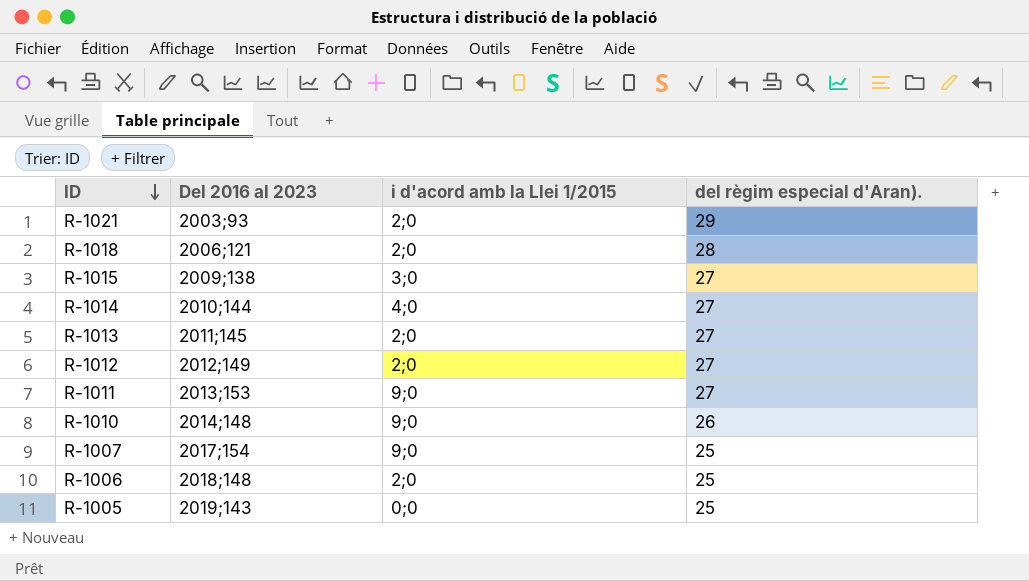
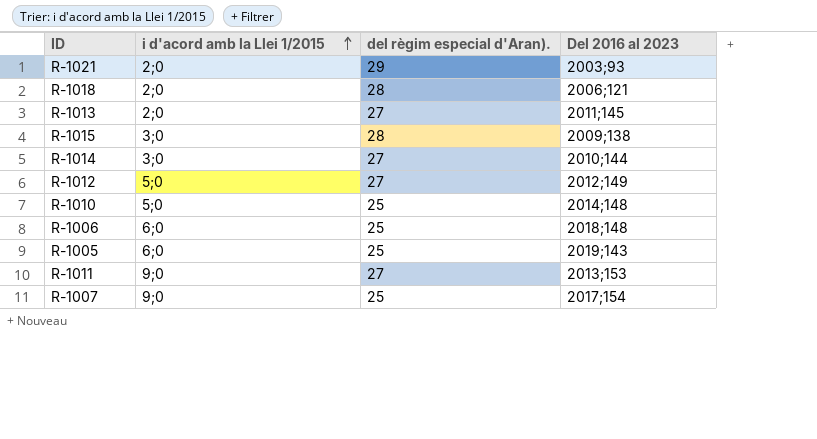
row order: ID descending -> i d'acord amb la Llei 1/2015 ascending
column Del 2016 al 2023 | position: 2 -> 4
R-1015 | del règim especial d'Aran).: 27 -> 28
R-1014 | i d'acord amb la Llei 1/2015: 4;0 -> 3;0
R-1012 | i d'acord amb la Llei 1/2015: 2;0 -> 5;0
R-1010 | i d'acord amb la Llei 1/2015: 9;0 -> 5;0
R-1010 | del règim especial d'Aran).: 26 -> 25
R-1006 | i d'acord amb la Llei 1/2015: 2;0 -> 6;0
R-1005 | i d'acord amb la Llei 1/2015: 0;0 -> 6;0

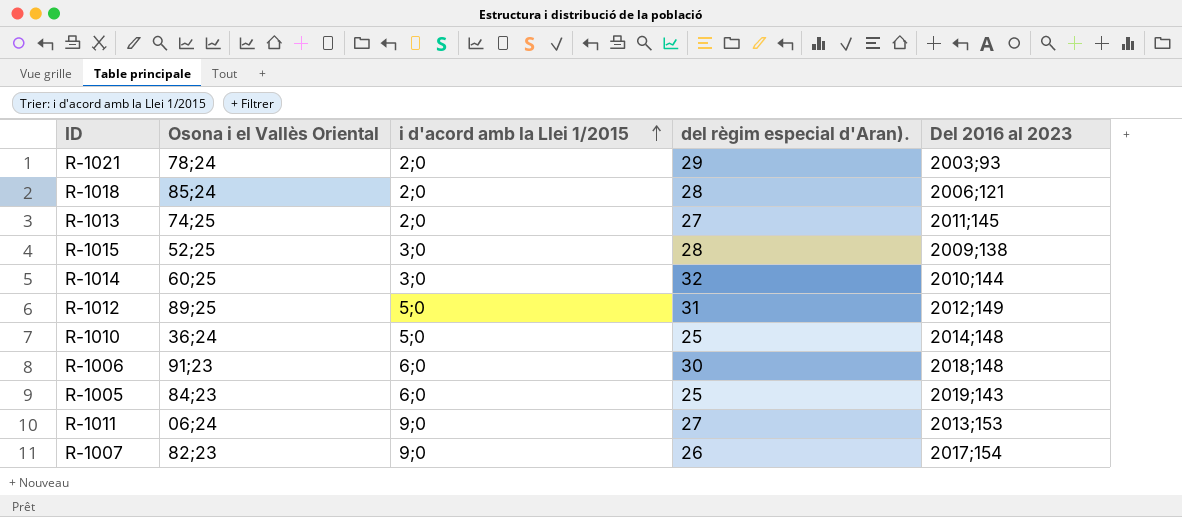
column Osona i el Vallès Oriental | position: none -> 2
R-1014 | del règim especial d'Aran).: 27 -> 32
R-1012 | del règim especial d'Aran).: 27 -> 31
R-1006 | del règim especial d'Aran).: 25 -> 30
R-1007 | del règim especial d'Aran).: 25 -> 26

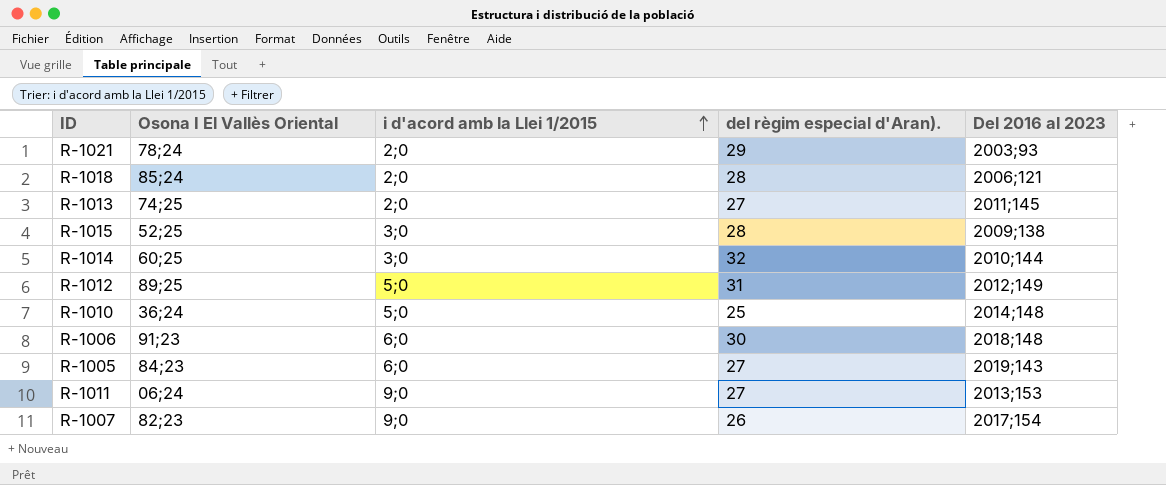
column name: Osona i el Vallès Oriental -> Osona I El Vallès Oriental
R-1005 | del règim especial d'Aran).: 25 -> 27

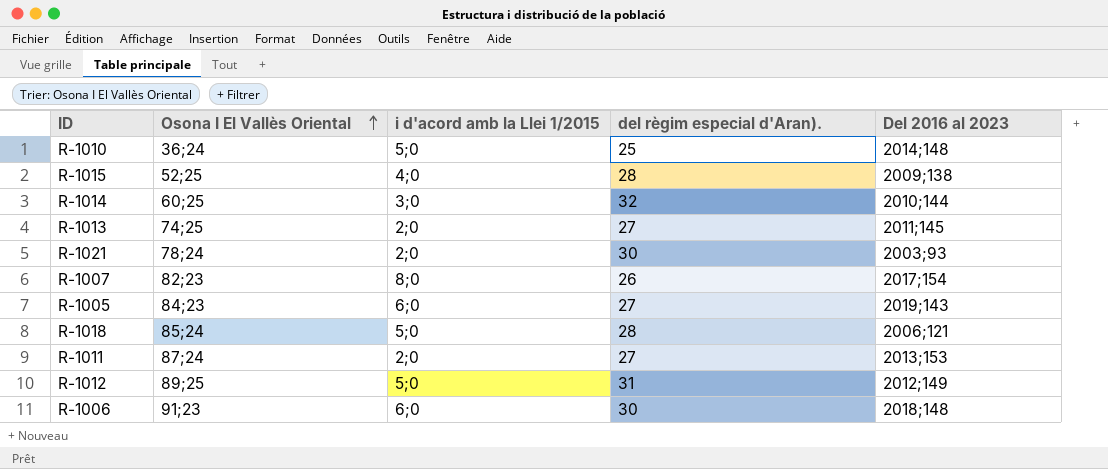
row order: i d'acord amb la Llei 1/2015 ascending -> Osona I El Vallès Oriental ascending
R-1015 | i d'acord amb la Llei 1/2015: 3;0 -> 4;0
R-1021 | del règim especial d'Aran).: 29 -> 30
R-1007 | i d'acord amb la Llei 1/2015: 9;0 -> 8;0
R-1018 | i d'acord amb la Llei 1/2015: 2;0 -> 5;0
R-1011 | Osona I El Vallès Oriental: 06;24 -> 87;24
R-1011 | i d'acord amb la Llei 1/2015: 9;0 -> 2;0

